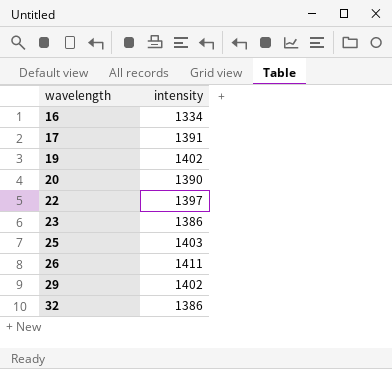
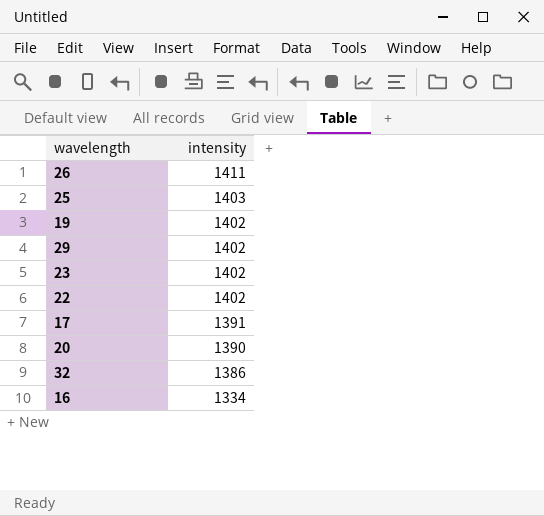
row order: wavelength ascending -> intensity descending
23 | intensity: 1386 -> 1402
22 | intensity: 1397 -> 1402

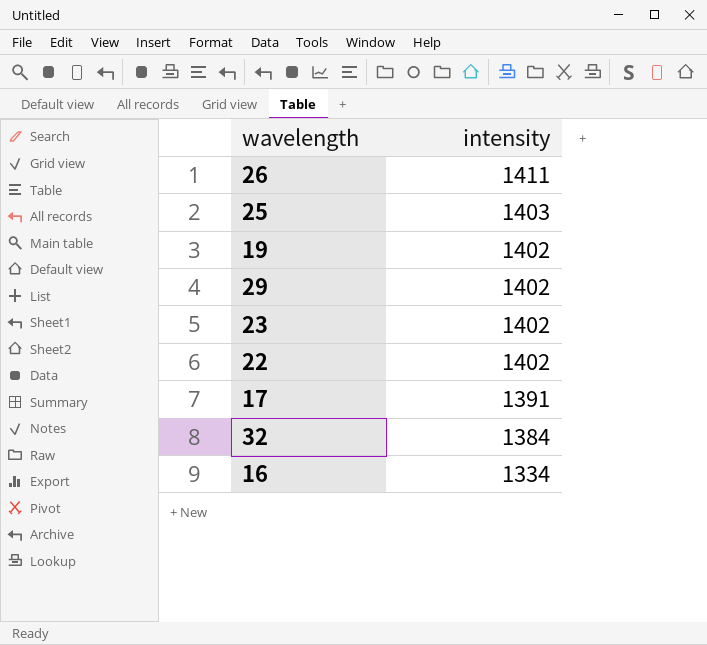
row 20: 1390 -> none
32 | intensity: 1386 -> 1384

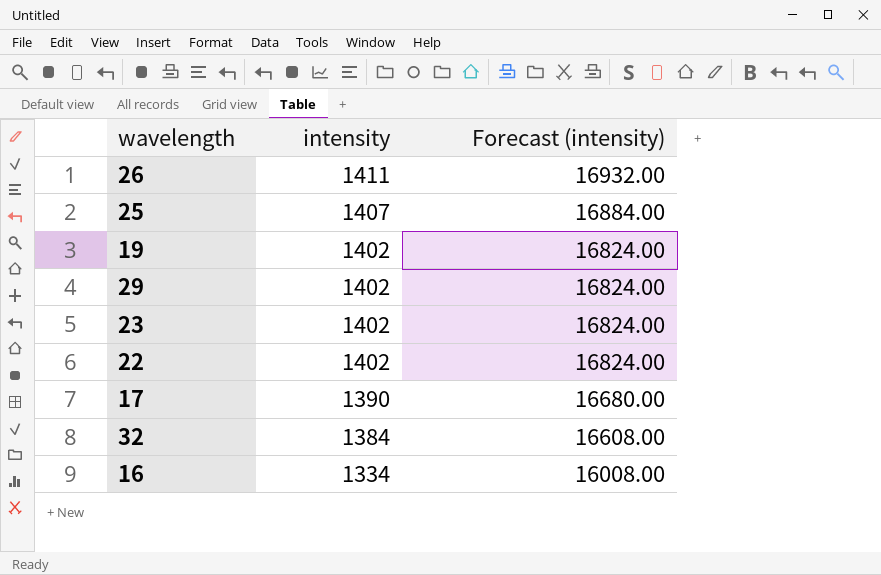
column Forecast (intensity) | formula: none -> [intensity] * 12
25 | intensity: 1403 -> 1407
17 | intensity: 1391 -> 1390

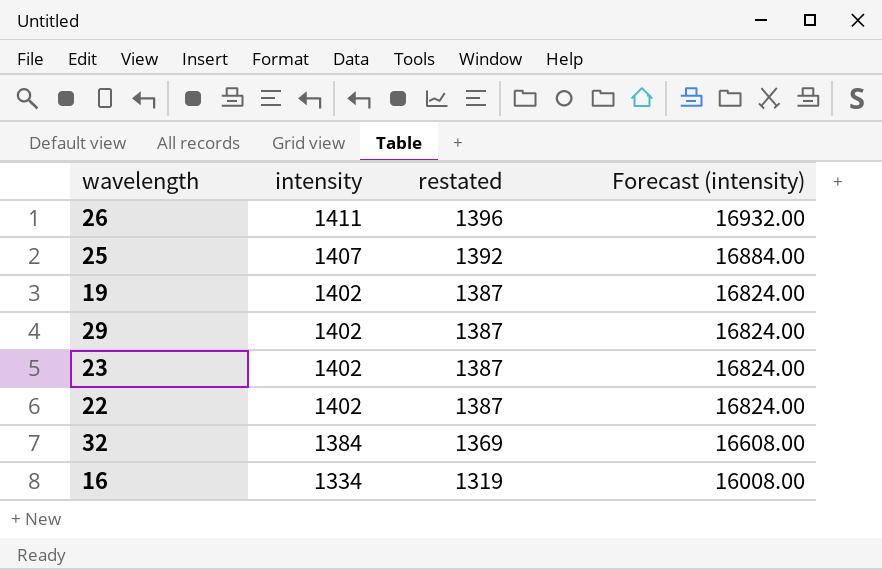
column restated | formula: none -> [intensity] - 15
row 17: 1390 | 16680.00 -> none

